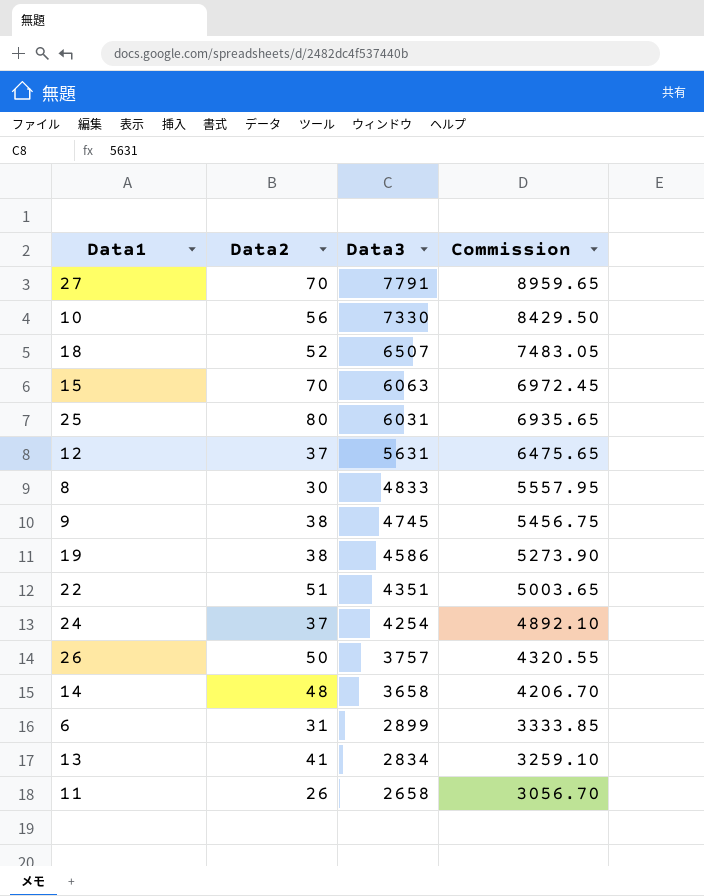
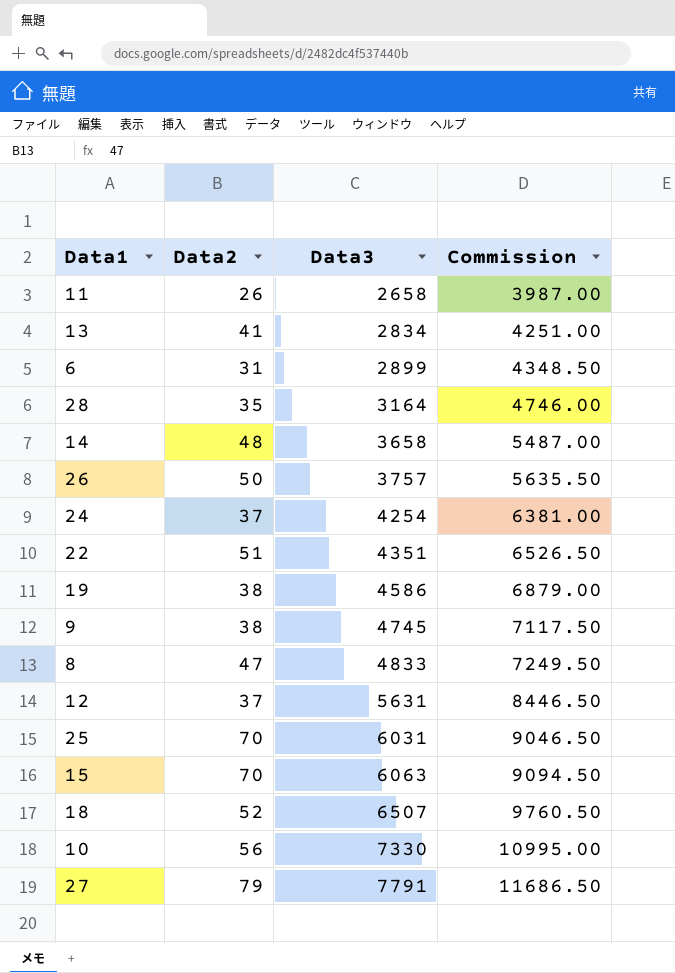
row order: Data3 descending -> Data3 ascending
column Commission | formula: [Data3] * 1.15 -> [Data3] * 1.5
row 28: none -> 35 | 3164 | 4746.00
8 | Data2: 30 -> 47
25 | Data2: 80 -> 70
27 | Data2: 70 -> 79

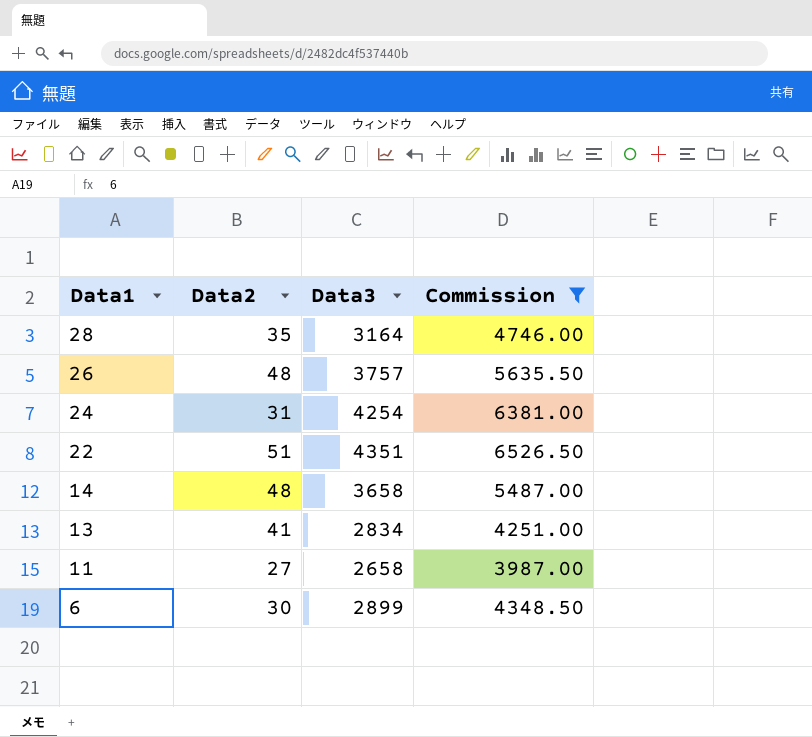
filter: none -> Commission <= 6526.50
row order: Data3 ascending -> Data1 descending
26 | Data2: 50 -> 48
24 | Data2: 37 -> 31
11 | Data2: 26 -> 27
6 | Data2: 31 -> 30

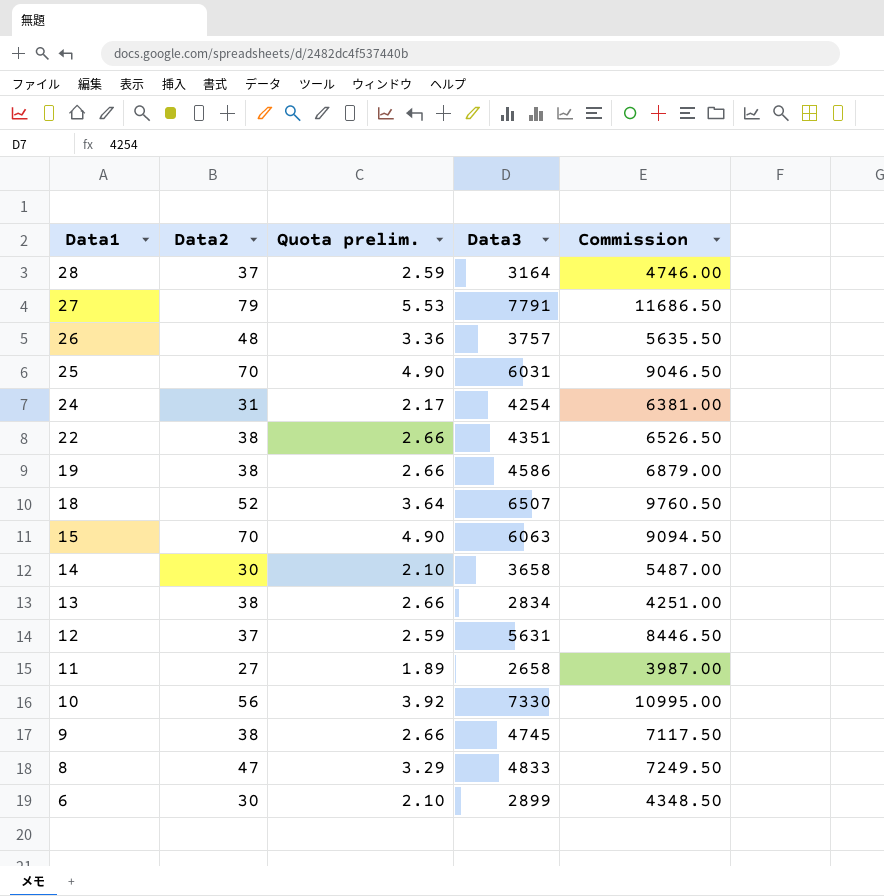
filter: Commission <= 6526.50 -> none
column Quota prelim. | formula: none -> [Data2] * 0.07
28 | Data2: 35 -> 37
22 | Data2: 51 -> 38
14 | Data2: 48 -> 30
13 | Data2: 41 -> 38

